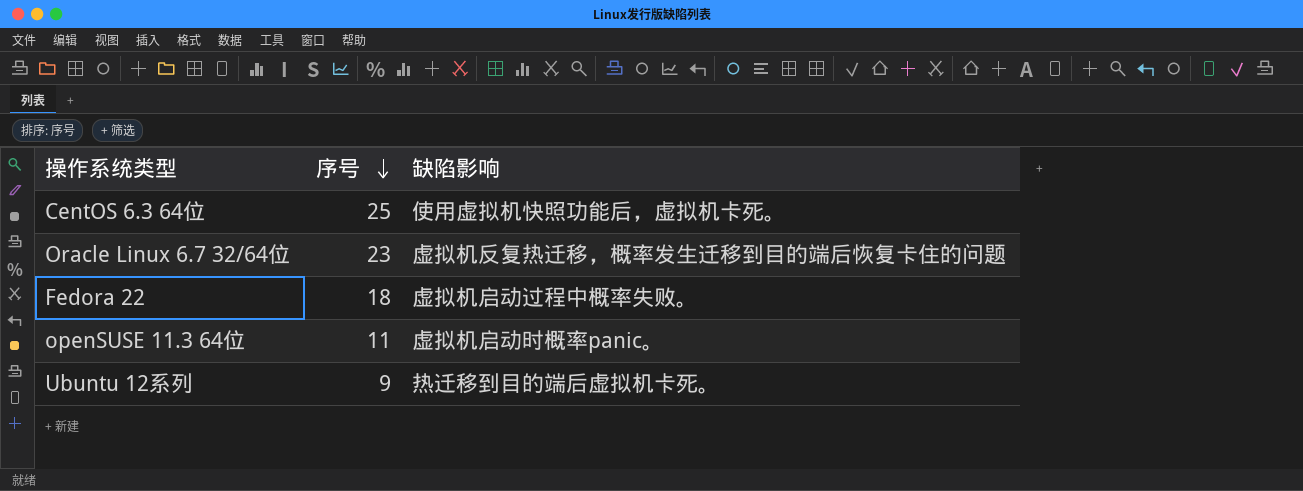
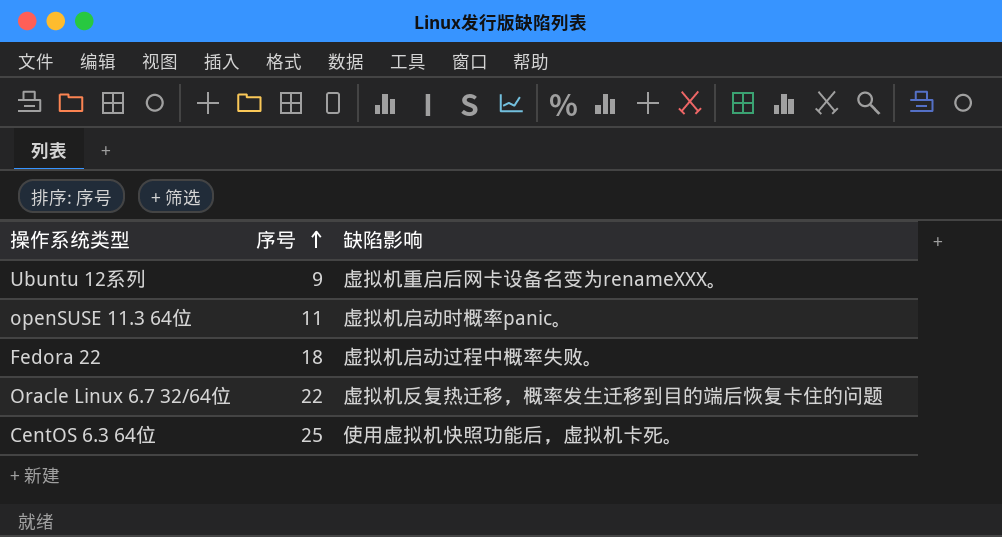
row order: 序号 descending -> 序号 ascending
Ubuntu 12系列 | 缺陷影响: 热迁移到目的端后虚拟机卡死。 -> 虚拟机重启后网卡设备名变为renameXXX。
Oracle Linux 6.7 32/64位 | 序号: 23 -> 22

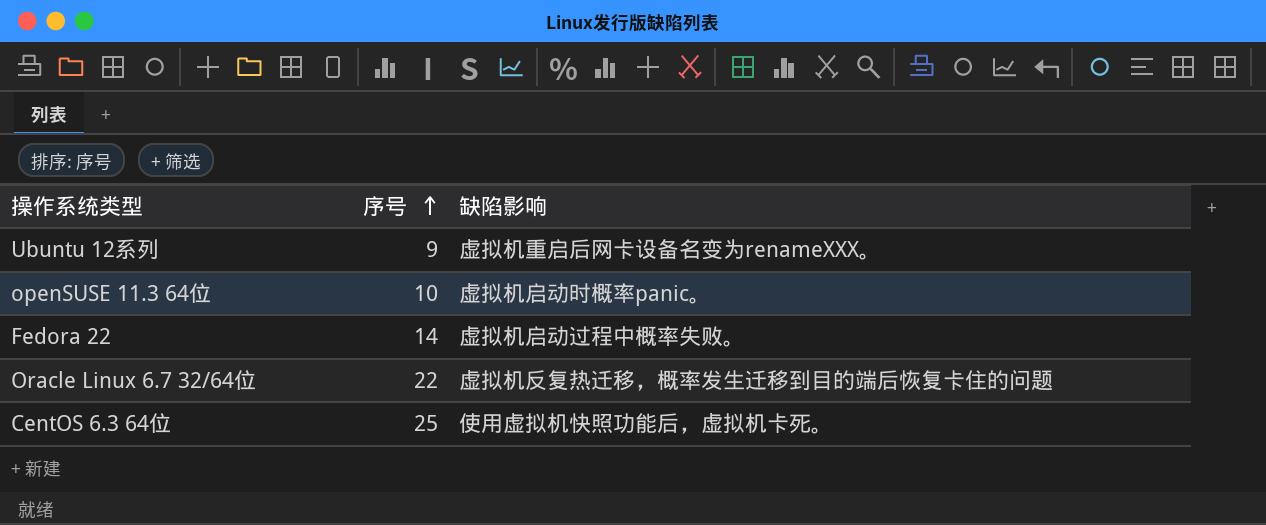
openSUSE 11.3 64位 | 序号: 11 -> 10
Fedora 22 | 序号: 18 -> 14

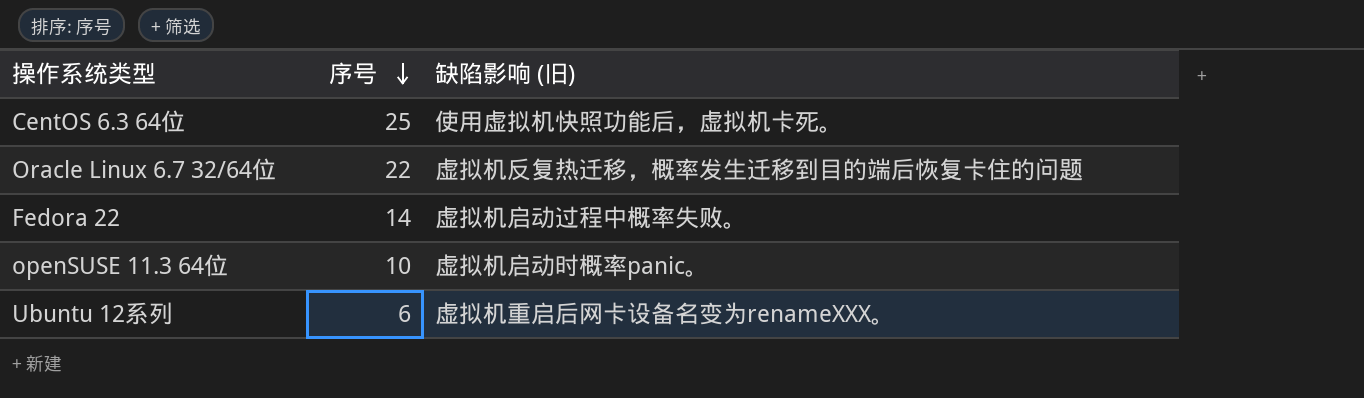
row order: 序号 ascending -> 序号 descending
column name: 缺陷影响 -> 缺陷影响 (旧)
Ubuntu 12系列 | 序号: 9 -> 6

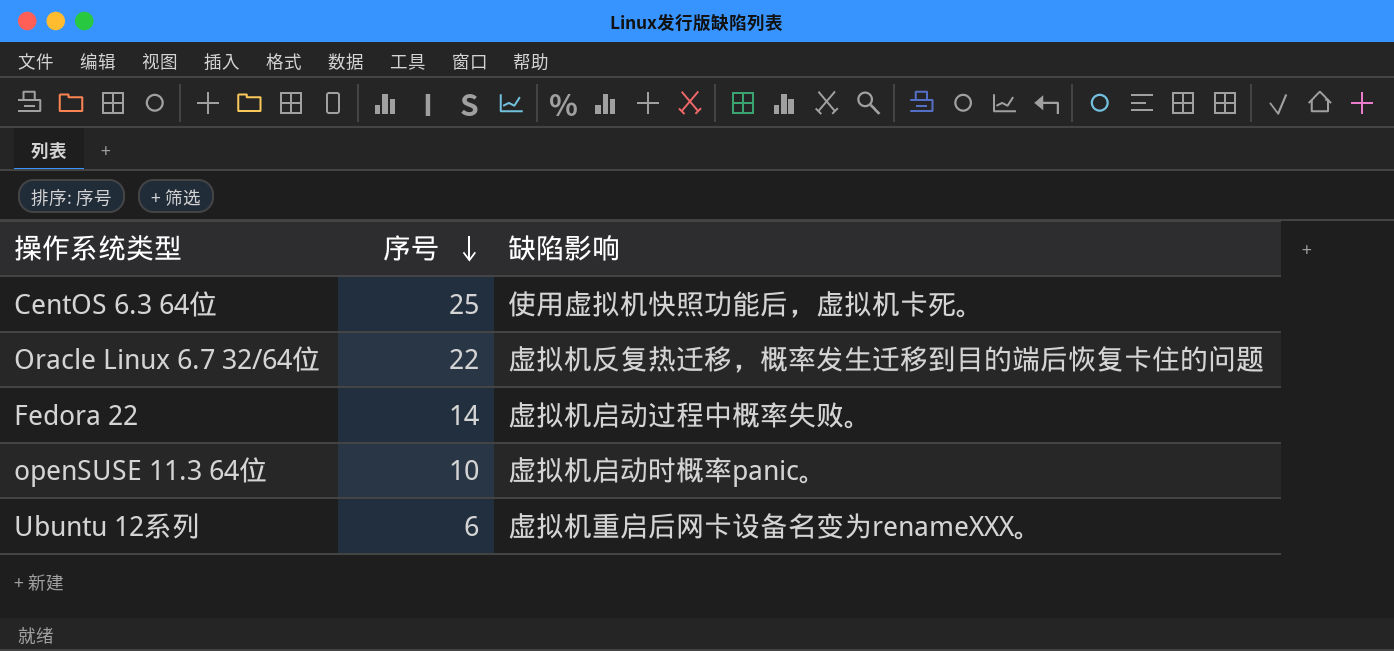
column name: 缺陷影响 (旧) -> 缺陷影响

